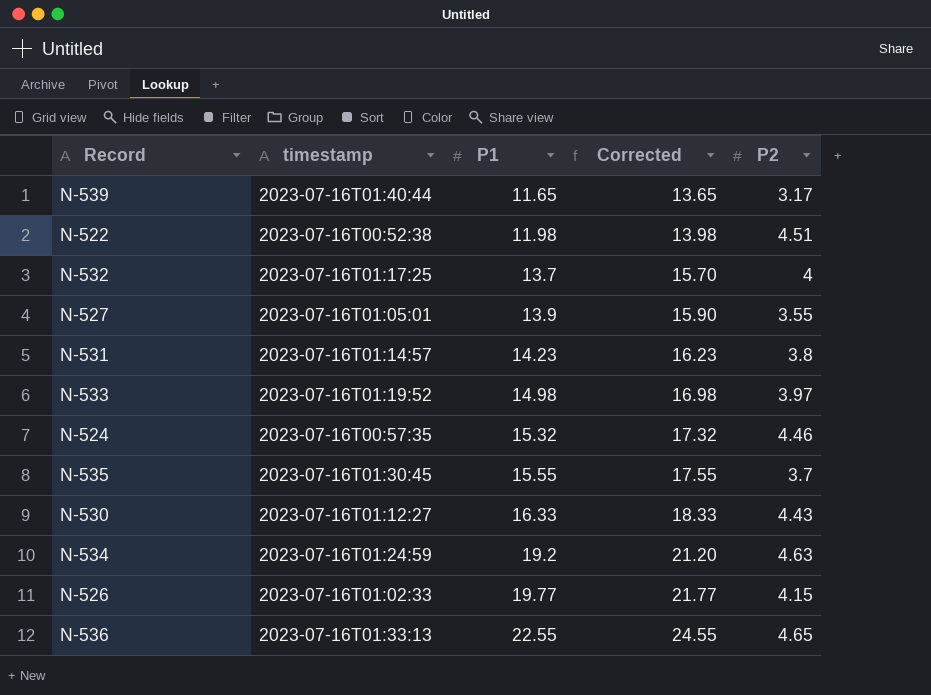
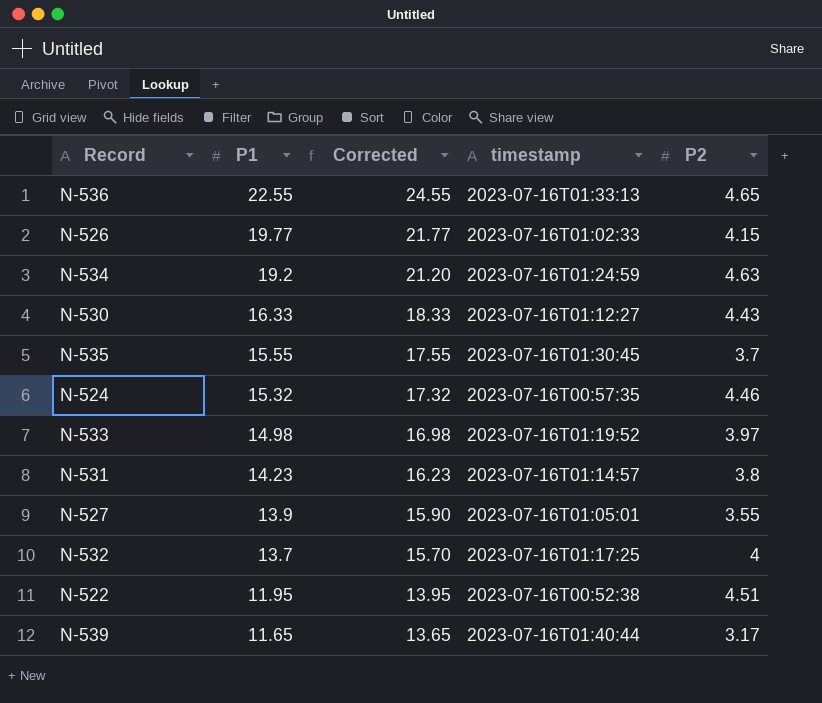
row order: P1 ascending -> P1 descending
column timestamp | position: 2 -> 4
N-522 | P1: 11.98 -> 11.95
N-522 | Corrected: 13.98 -> 13.95

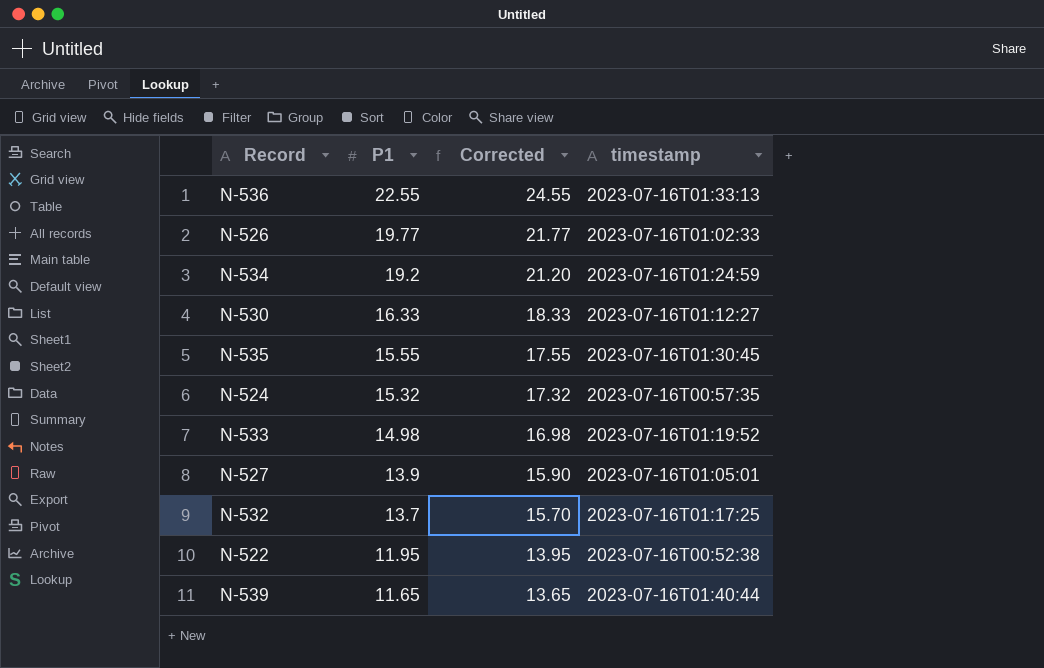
column P2 | position: 5 -> none
row N-531: 14.23 | 16.23 | 2023-07-16T01:14:57 | 3.8 -> none

